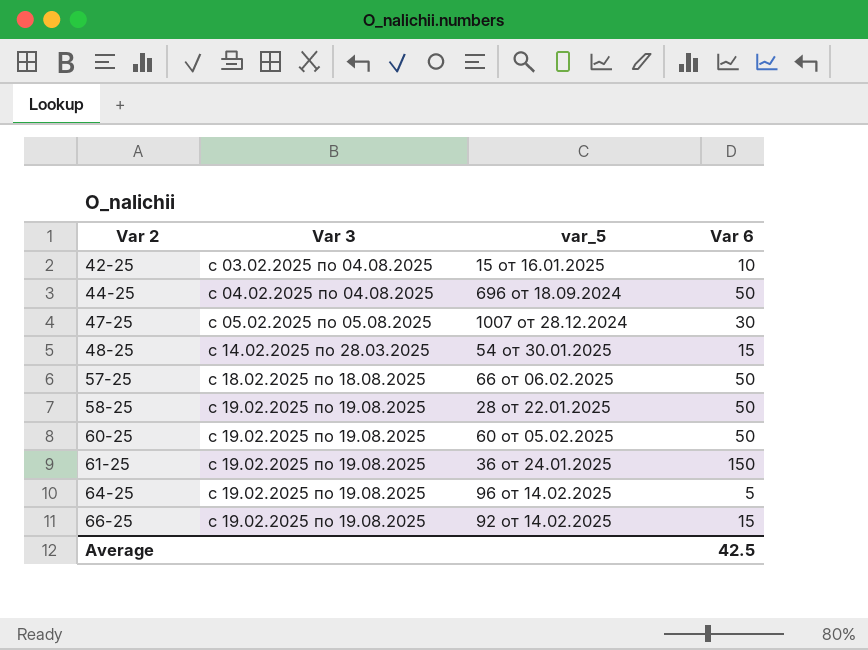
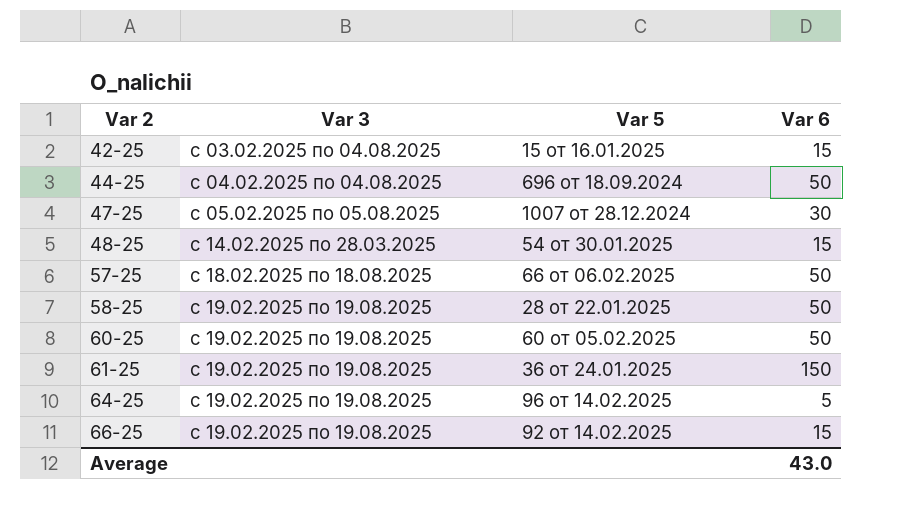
column name: var_5 -> Var 5
42-25 | Var 6: 10 -> 15
Average | Var 6: 42.5 -> 43.0

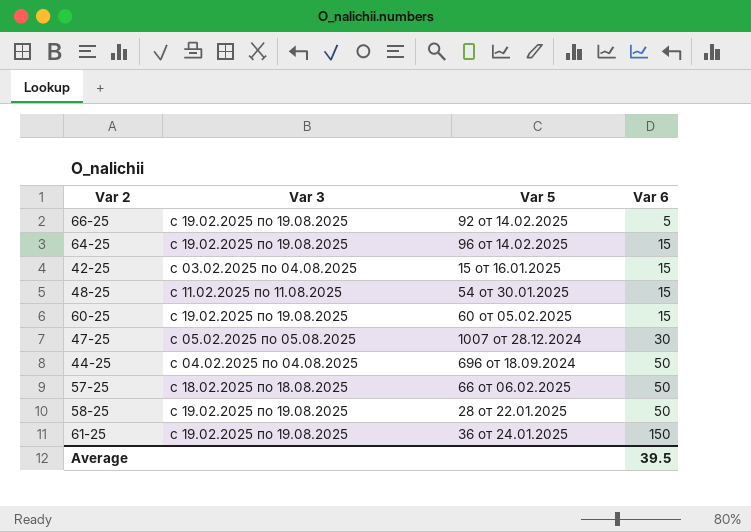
row order: Var 2 ascending -> Var 6 ascending
66-25 | Var 6: 15 -> 5
64-25 | Var 6: 5 -> 15
48-25 | Var 3: с 14.02.2025 по 28.03.2025 -> с 11.02.2025 по 11.08.2025
60-25 | Var 6: 50 -> 15
Average | Var 6: 43.0 -> 39.5

